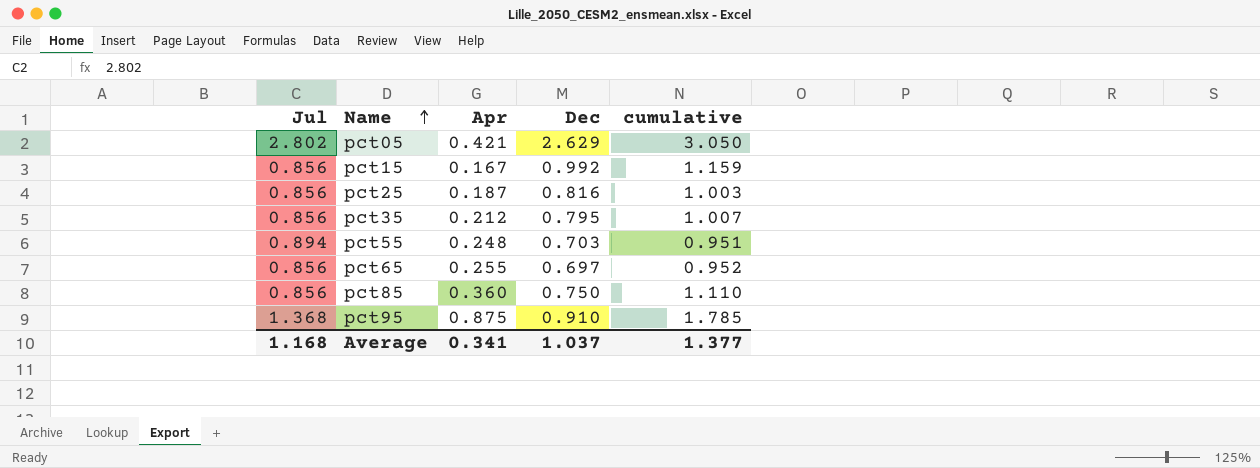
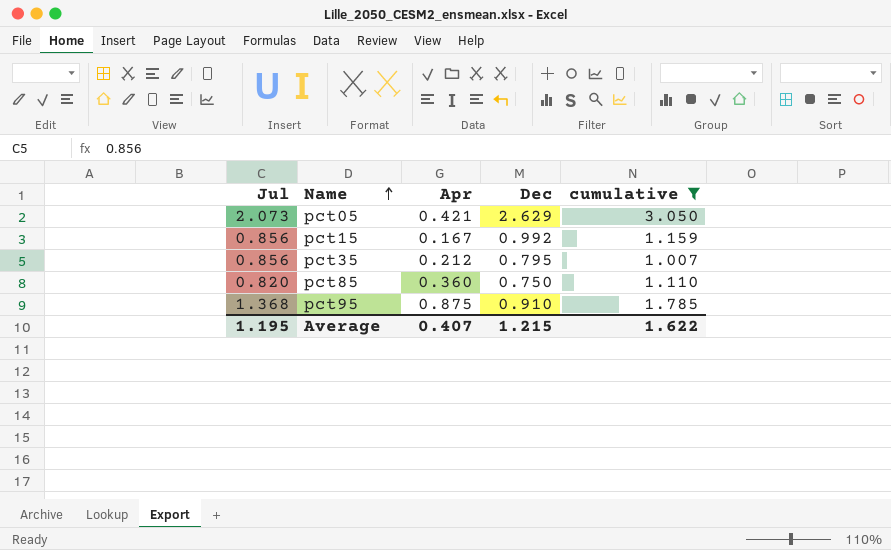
filter: none -> cumulative >= 1.007
pct05 | Jul: 2.802 -> 2.073
pct85 | Jul: 0.856 -> 0.820
Average | Jul: 1.168 -> 1.195
Average | Apr: 0.341 -> 0.407
Average | Dec: 1.037 -> 1.215
Average | cumulative: 1.377 -> 1.622

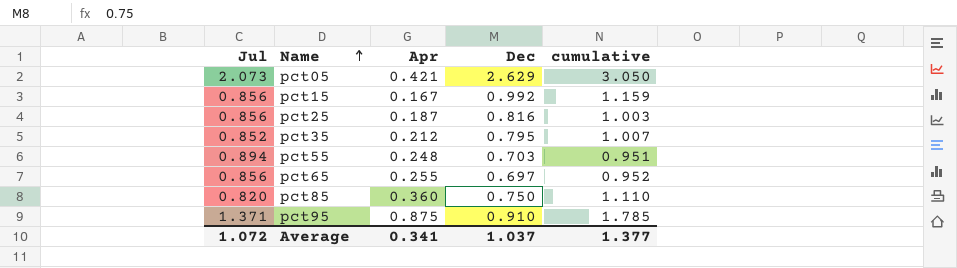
filter: cumulative >= 1.007 -> none
pct35 | Jul: 0.856 -> 0.852
pct95 | Jul: 1.368 -> 1.371
Average | Jul: 1.195 -> 1.072
Average | Apr: 0.407 -> 0.341
Average | Dec: 1.215 -> 1.037
Average | cumulative: 1.622 -> 1.377

